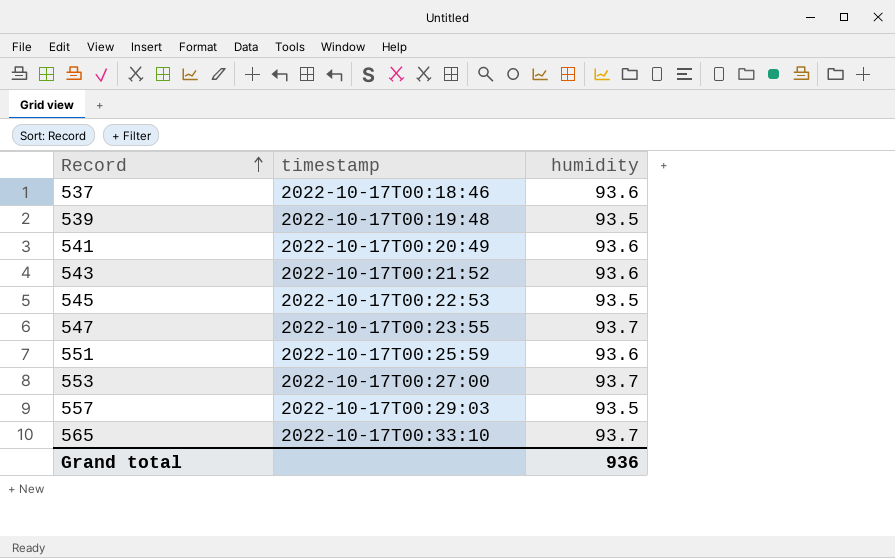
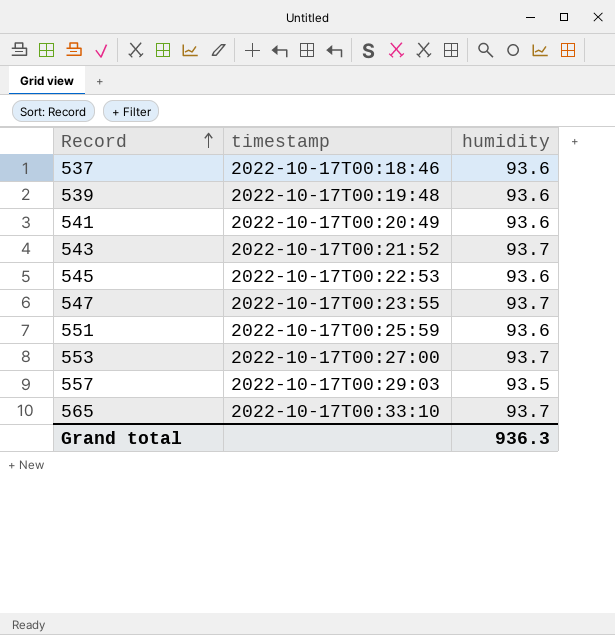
539 | humidity: 93.5 -> 93.6
543 | humidity: 93.6 -> 93.7
545 | humidity: 93.5 -> 93.6
Grand total | humidity: 936 -> 936.3

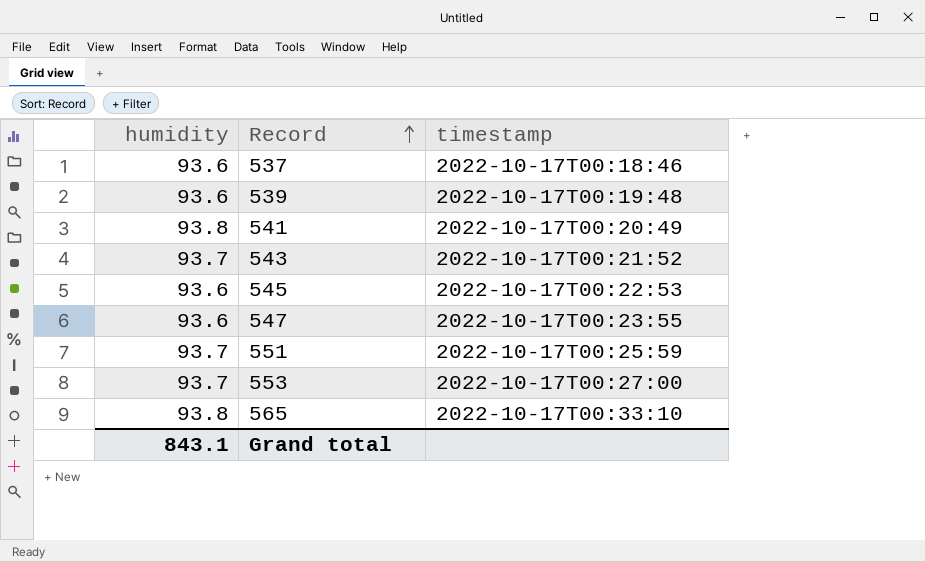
column humidity | position: 3 -> 1
row 557: 2022-10-17T00:29:03 | 93.5 -> none
541 | humidity: 93.6 -> 93.8
547 | humidity: 93.7 -> 93.6
551 | humidity: 93.6 -> 93.7
565 | humidity: 93.7 -> 93.8
Grand total | humidity: 936.3 -> 843.1

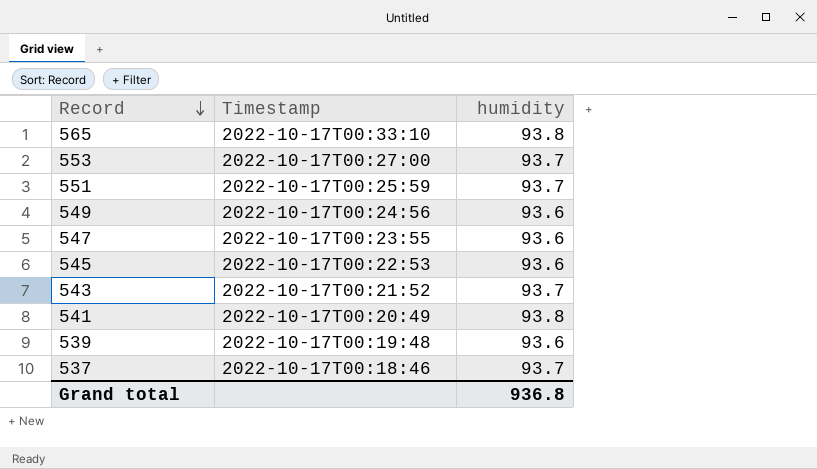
row order: Record ascending -> Record descending
column name: timestamp -> Timestamp
column humidity | position: 1 -> 3
row 549: none -> 2022-10-17T00:24:56 | 93.6
537 | humidity: 93.6 -> 93.7
Grand total | humidity: 843.1 -> 936.8

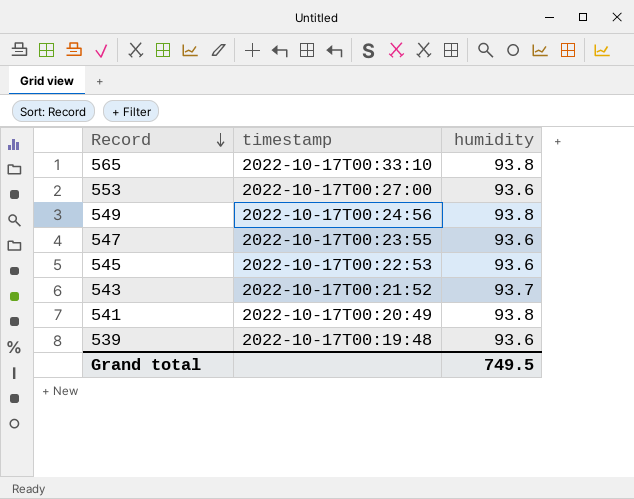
column name: Timestamp -> timestamp
row 551: 2022-10-17T00:25:59 | 93.7 -> none
row 537: 2022-10-17T00:18:46 | 93.7 -> none
553 | humidity: 93.7 -> 93.6
549 | humidity: 93.6 -> 93.8
Grand total | humidity: 936.8 -> 749.5

